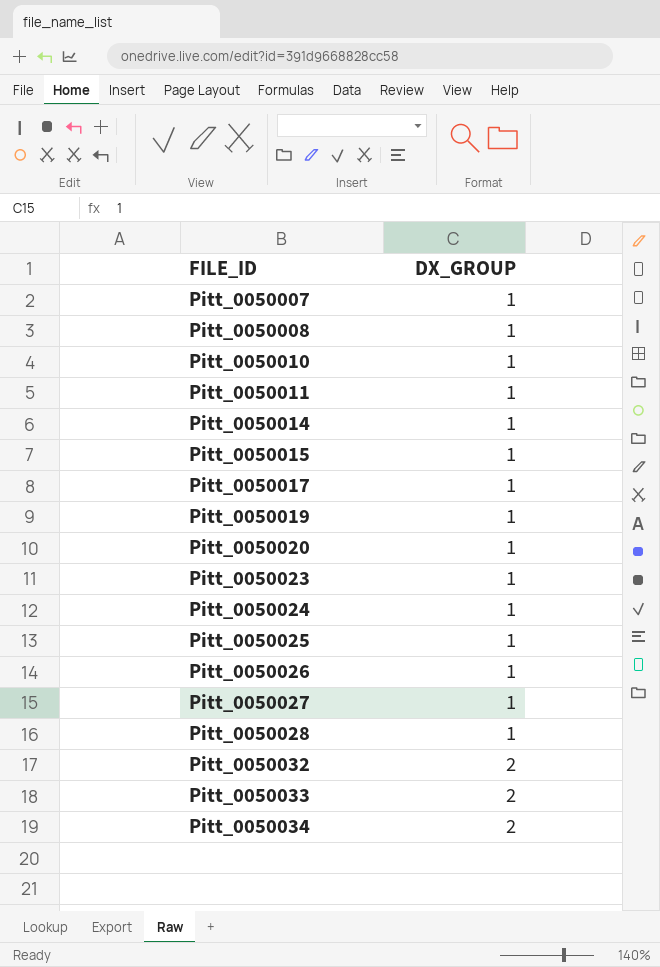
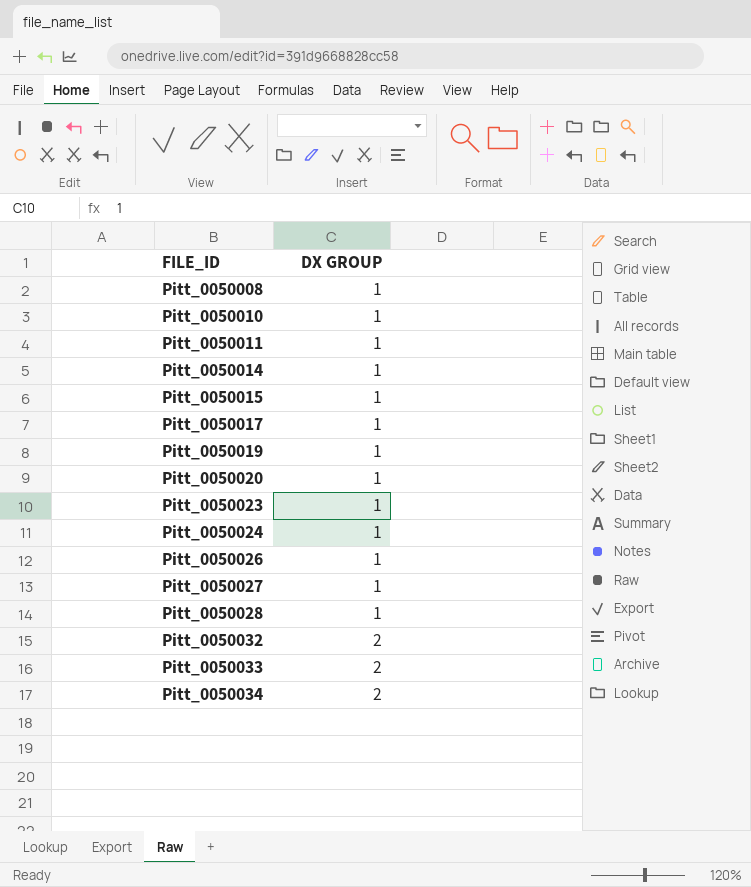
column name: DX_GROUP -> DX GROUP
row Pitt_0050007: 1 -> none
row Pitt_0050025: 1 -> none

